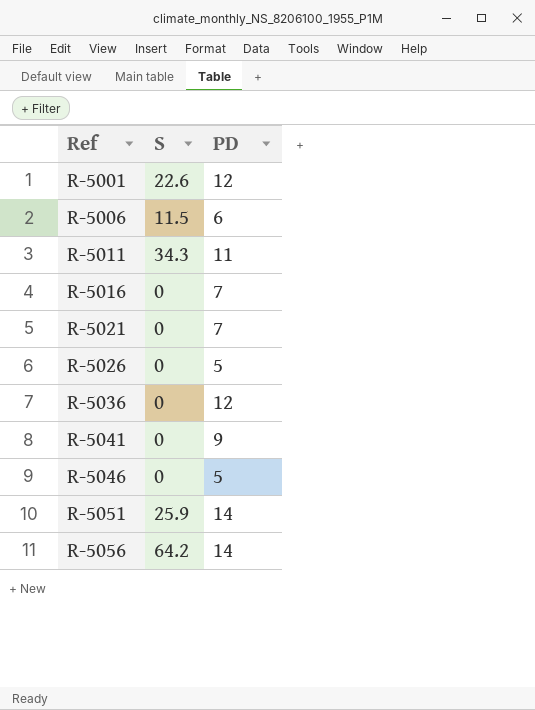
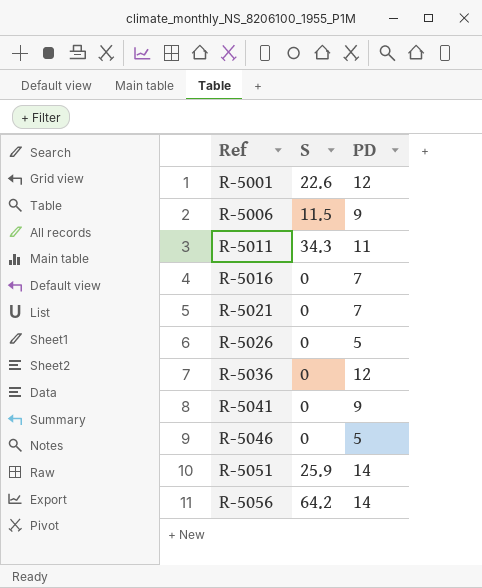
R-5006 | PD: 6 -> 9

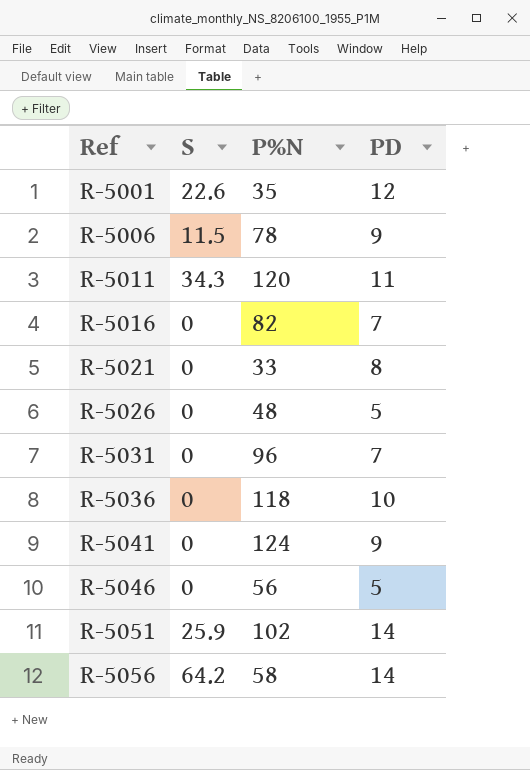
column P%N | position: none -> 3
R-5021 | PD: 7 -> 8
row R-5031: none -> 0 | 96 | 7
R-5036 | PD: 12 -> 10

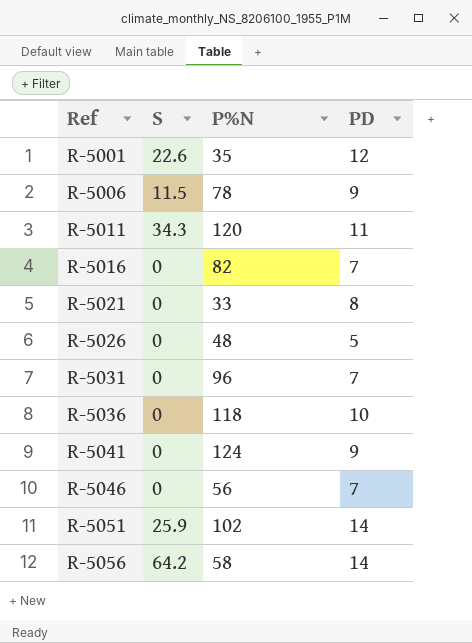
R-5046 | PD: 5 -> 7

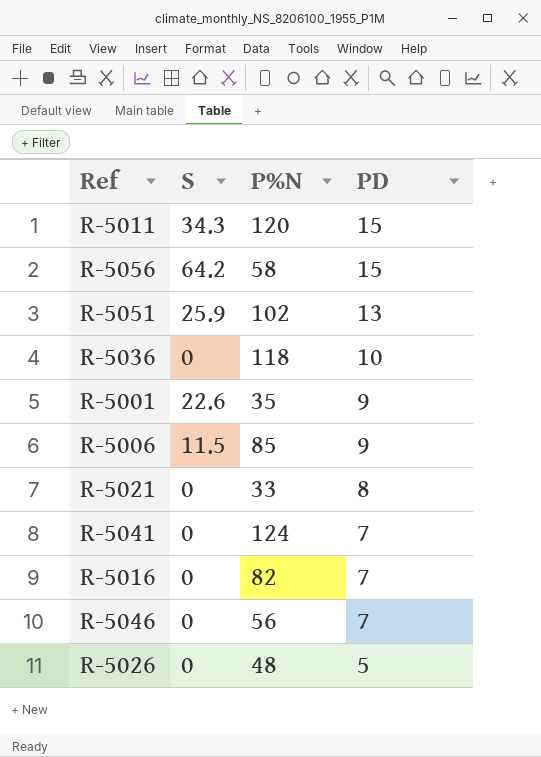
row order: Ref ascending -> PD descending
row R-5031: 0 | 96 | 7 -> none
R-5011 | PD: 11 -> 15
R-5056 | PD: 14 -> 15
R-5051 | PD: 14 -> 13
R-5001 | PD: 12 -> 9
R-5006 | P%N: 78 -> 85
R-5041 | PD: 9 -> 7

